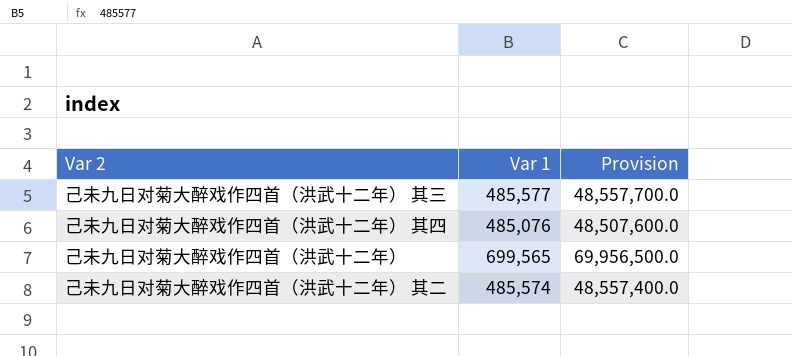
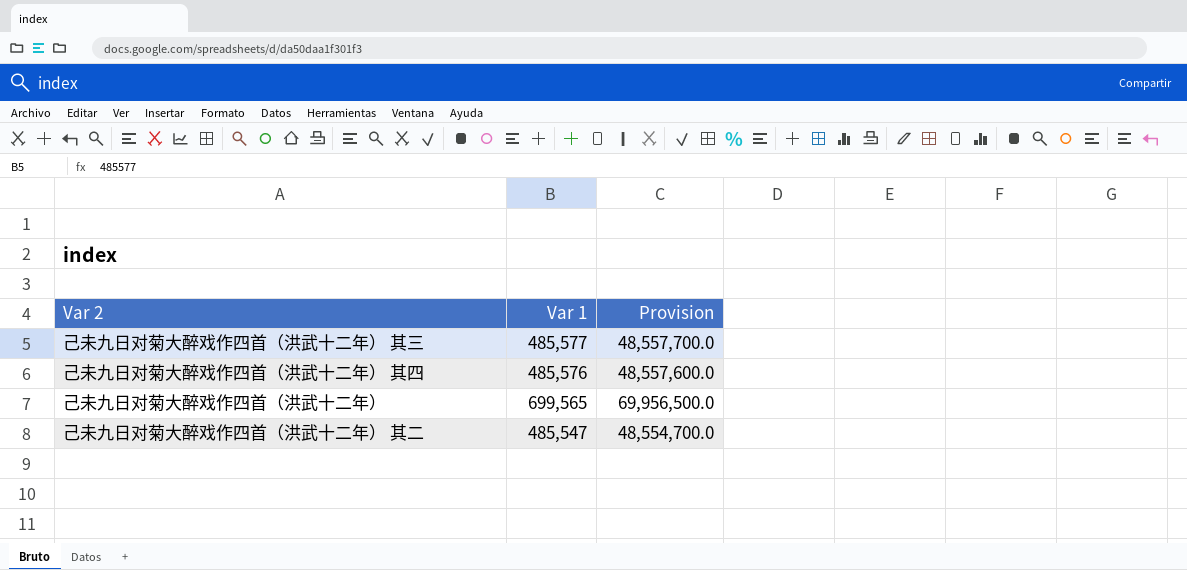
己未九日对菊大醉戏作四首（洪武十二年） 其四 | Var 1: 485,076 -> 485,576
己未九日对菊大醉戏作四首（洪武十二年） 其四 | Provision: 48,507,600.0 -> 48,557,600.0
己未九日对菊大醉戏作四首（洪武十二年） 其二 | Var 1: 485,574 -> 485,547
己未九日对菊大醉戏作四首（洪武十二年） 其二 | Provision: 48,557,400.0 -> 48,554,700.0

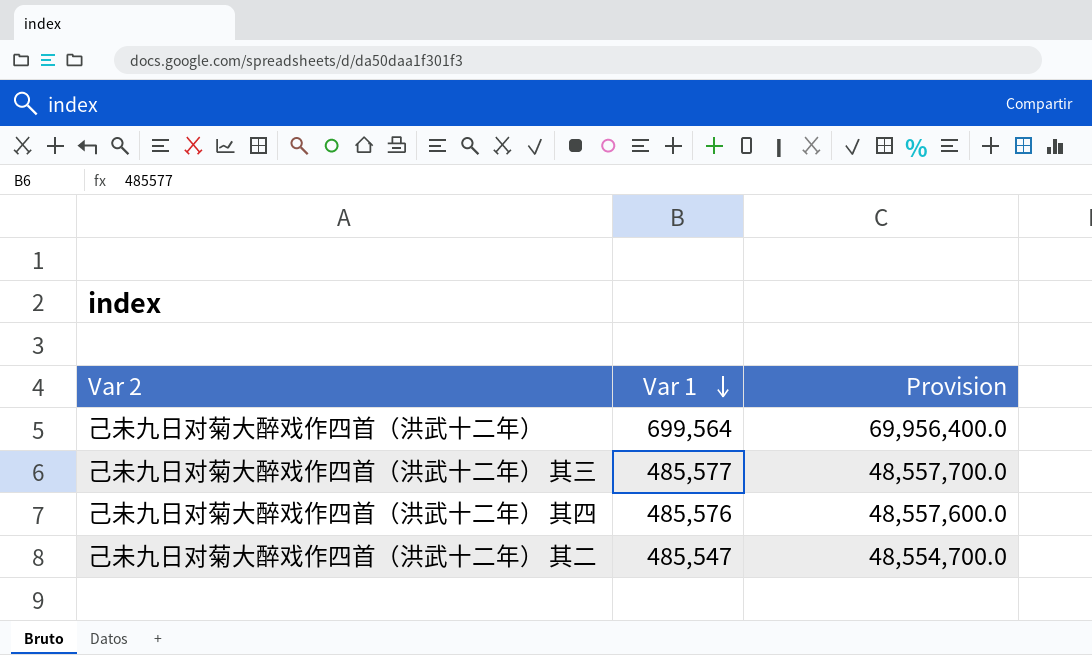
row order: none -> Var 1 descending
己未九日对菊大醉戏作四首（洪武十二年） | Var 1: 699,565 -> 699,564
己未九日对菊大醉戏作四首（洪武十二年） | Provision: 69,956,500.0 -> 69,956,400.0

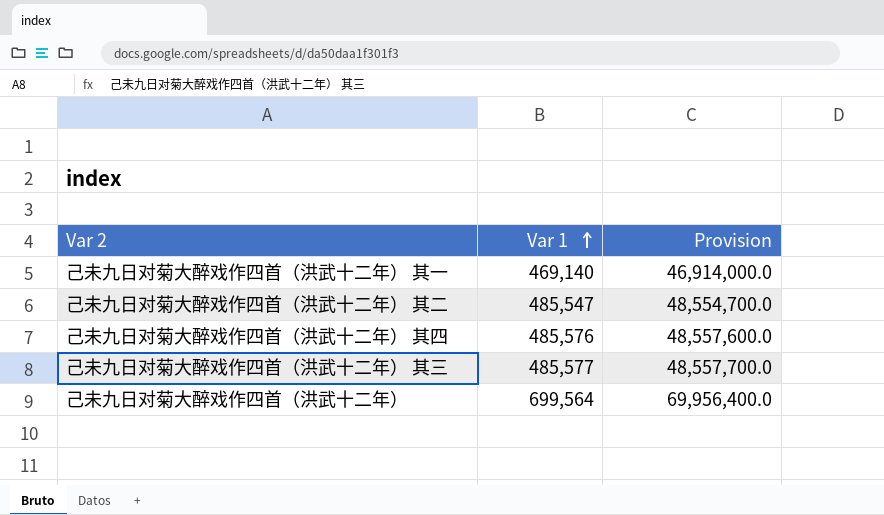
row order: Var 1 descending -> Var 1 ascending
row 己未九日对菊大醉戏作四首（洪武十二年） 其一: none -> 469,140 | 46,914,000.0

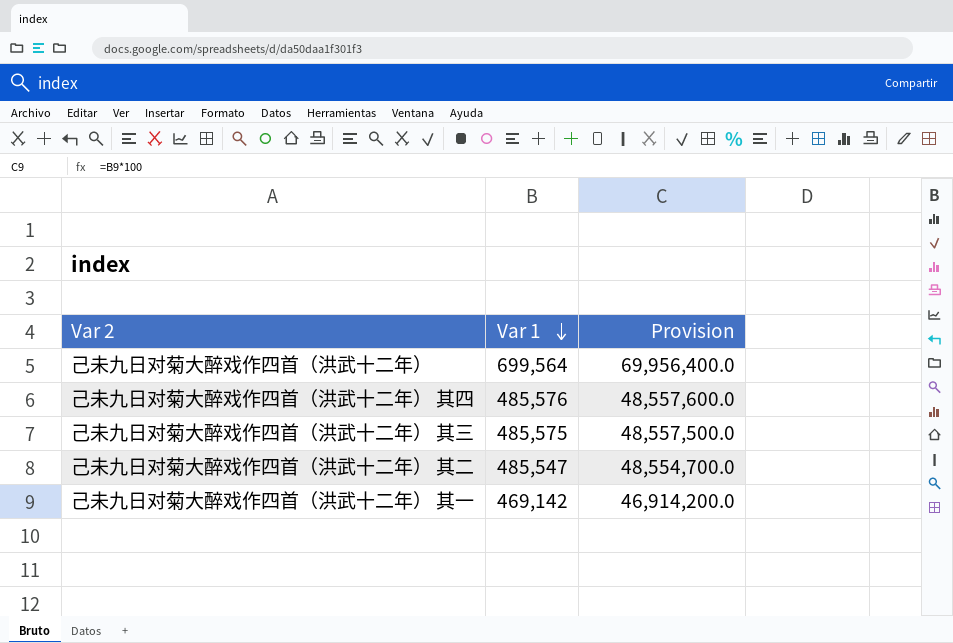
row order: Var 1 ascending -> Var 1 descending
己未九日对菊大醉戏作四首（洪武十二年） 其三 | Var 1: 485,577 -> 485,575
己未九日对菊大醉戏作四首（洪武十二年） 其三 | Provision: 48,557,700.0 -> 48,557,500.0
己未九日对菊大醉戏作四首（洪武十二年） 其一 | Var 1: 469,140 -> 469,142
己未九日对菊大醉戏作四首（洪武十二年） 其一 | Provision: 46,914,000.0 -> 46,914,200.0

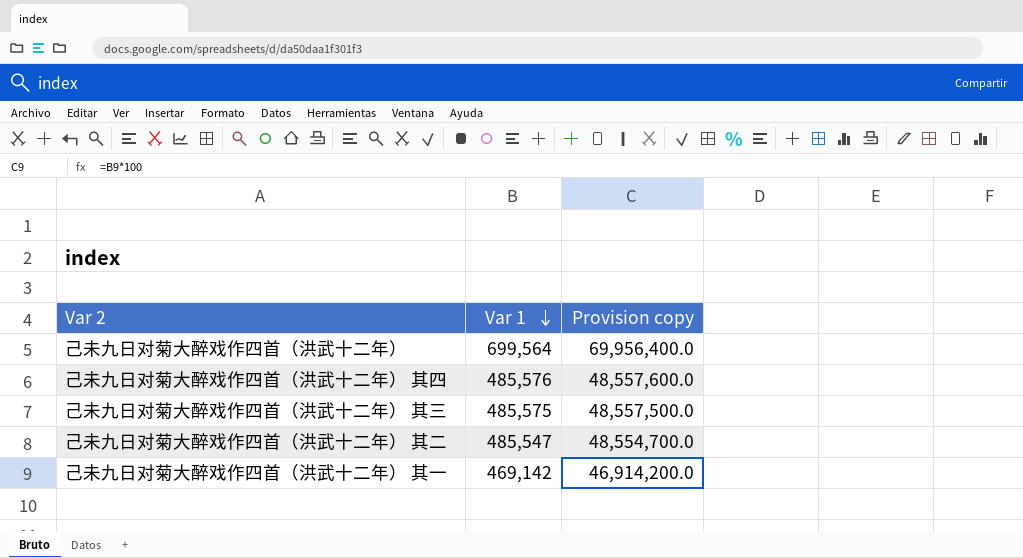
column name: Provision -> Provision copy

